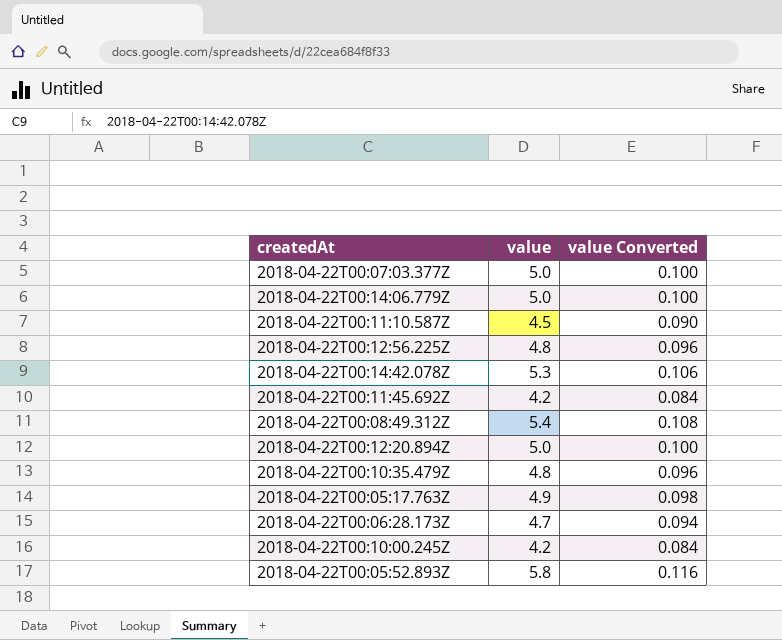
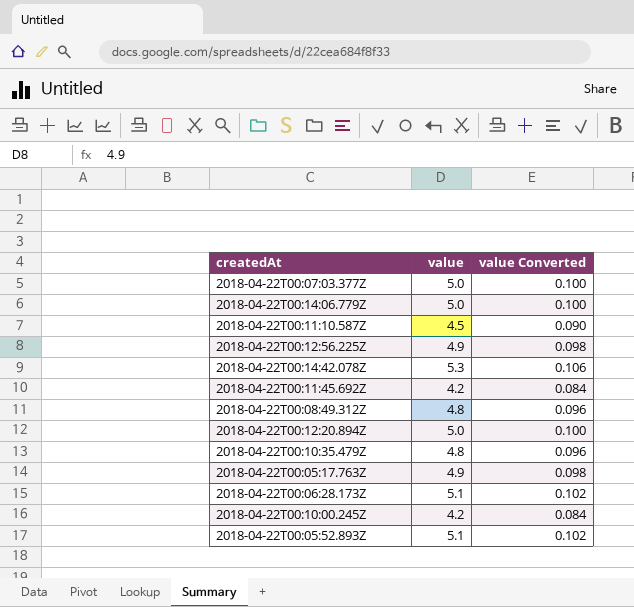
2018-04-22T00:12:56.225Z | value: 4.8 -> 4.9
2018-04-22T00:12:56.225Z | value Converted: 0.096 -> 0.098
2018-04-22T00:08:49.312Z | value: 5.4 -> 4.8
2018-04-22T00:08:49.312Z | value Converted: 0.108 -> 0.096
2018-04-22T00:06:28.173Z | value: 4.7 -> 5.1
2018-04-22T00:06:28.173Z | value Converted: 0.094 -> 0.102
2018-04-22T00:05:52.893Z | value: 5.8 -> 5.1
2018-04-22T00:05:52.893Z | value Converted: 0.116 -> 0.102

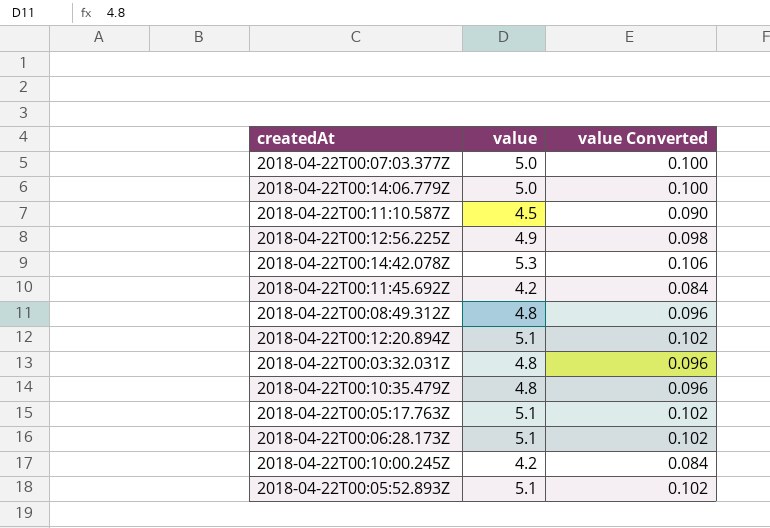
2018-04-22T00:12:20.894Z | value: 5.0 -> 5.1
2018-04-22T00:12:20.894Z | value Converted: 0.100 -> 0.102
row 2018-04-22T00:03:32.031Z: none -> 4.8 | 0.096
2018-04-22T00:05:17.763Z | value: 4.9 -> 5.1
2018-04-22T00:05:17.763Z | value Converted: 0.098 -> 0.102

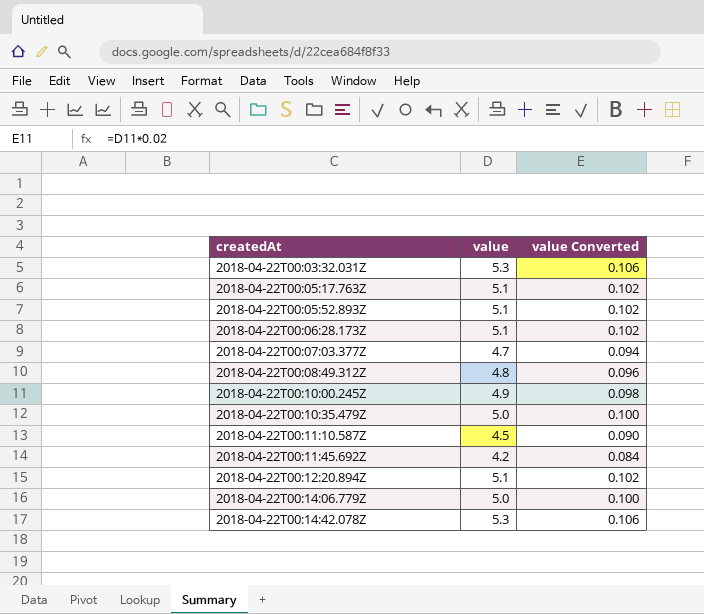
row order: none -> createdAt ascending
row 2018-04-22T00:12:56.225Z: 4.9 | 0.098 -> none
2018-04-22T00:03:32.031Z | value: 4.8 -> 5.3
2018-04-22T00:03:32.031Z | value Converted: 0.096 -> 0.106
2018-04-22T00:07:03.377Z | value: 5.0 -> 4.7
2018-04-22T00:07:03.377Z | value Converted: 0.100 -> 0.094
2018-04-22T00:10:00.245Z | value: 4.2 -> 4.9
2018-04-22T00:10:00.245Z | value Converted: 0.084 -> 0.098
2018-04-22T00:10:35.479Z | value: 4.8 -> 5.0
2018-04-22T00:10:35.479Z | value Converted: 0.096 -> 0.100

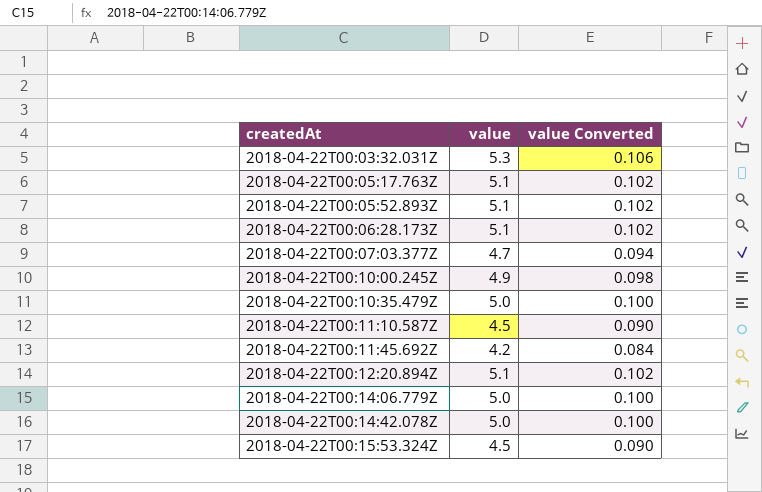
row 2018-04-22T00:08:49.312Z: 4.8 | 0.096 -> none
2018-04-22T00:14:42.078Z | value: 5.3 -> 5.0
2018-04-22T00:14:42.078Z | value Converted: 0.106 -> 0.100
row 2018-04-22T00:15:53.324Z: none -> 4.5 | 0.090

